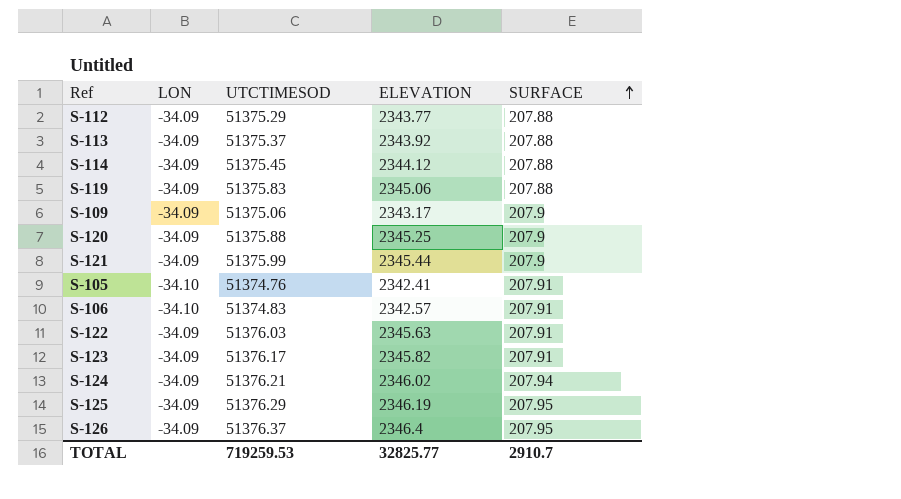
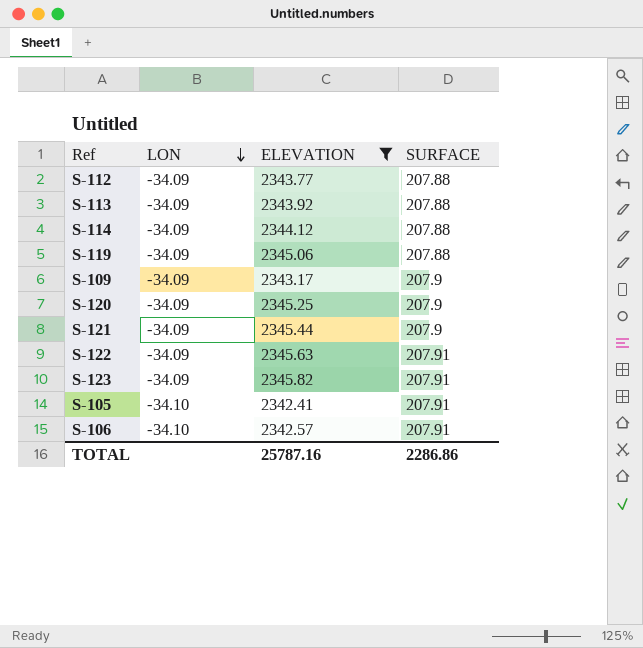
filter: none -> ELEVATION <= 2345.82
row order: SURFACE ascending -> LON descending
column UTCTIMESOD | position: 3 -> none
TOTAL | ELEVATION: 32825.77 -> 25787.16
TOTAL | SURFACE: 2910.7 -> 2286.86

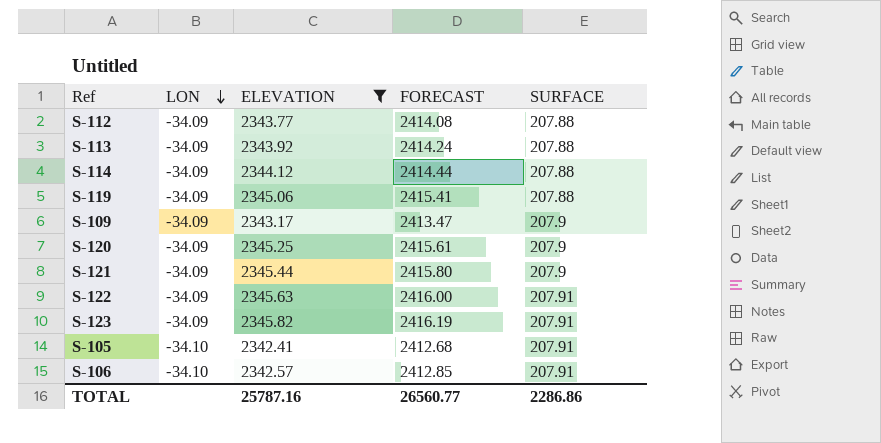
column FORECAST | formula: none -> [ELEVATION] * 1.03

